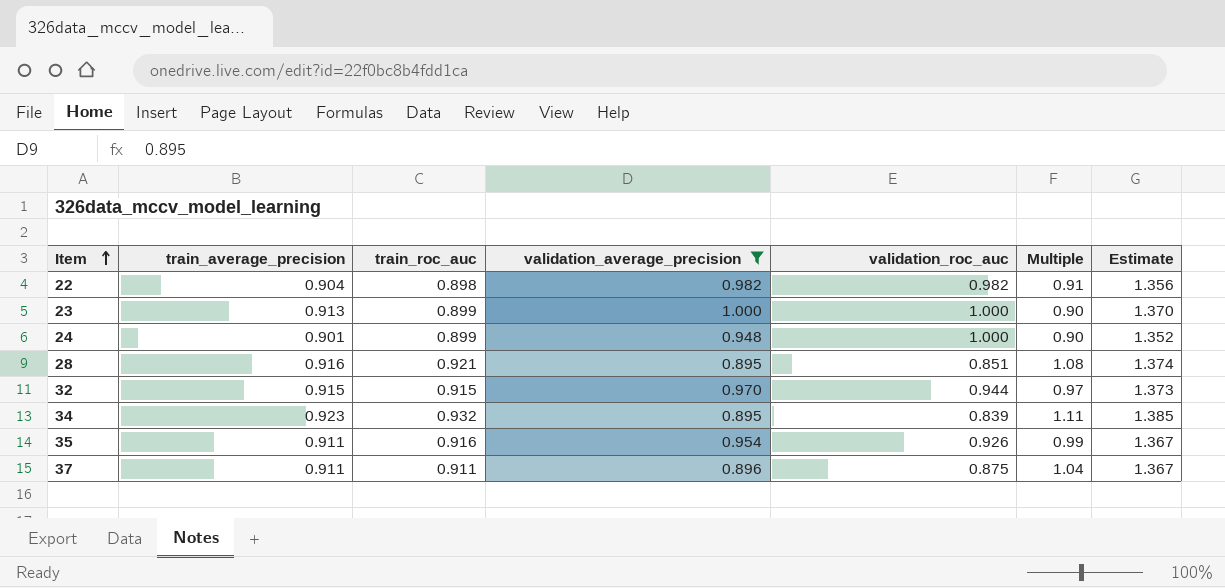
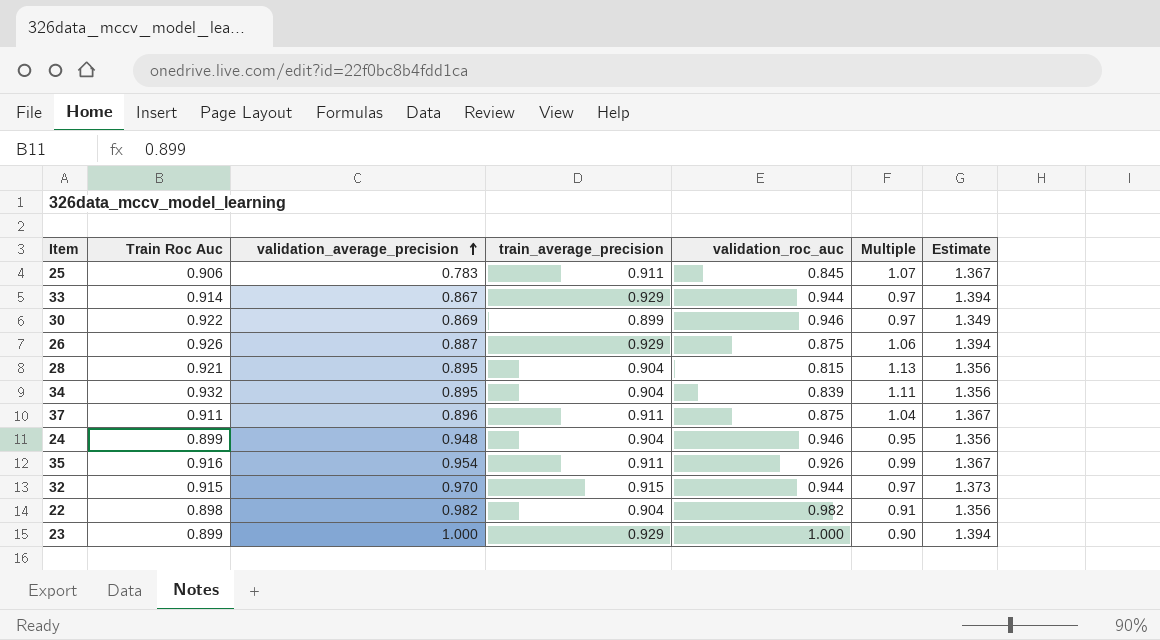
filter: validation_average_precision >= 0.895 -> none
row order: Item ascending -> validation_average_precision ascending
column name: train_roc_auc -> Train Roc Auc
column train_average_precision | position: 2 -> 4
28 | train_average_precision: 0.916 -> 0.904
28 | validation_roc_auc: 0.851 -> 0.815
28 | Multiple: 1.08 -> 1.13
28 | Estimate: 1.374 -> 1.356
34 | train_average_precision: 0.923 -> 0.904
34 | Estimate: 1.385 -> 1.356
24 | train_average_precision: 0.901 -> 0.904
24 | validation_roc_auc: 1.000 -> 0.946
24 | Multiple: 0.90 -> 0.95
24 | Estimate: 1.352 -> 1.356
23 | train_average_precision: 0.913 -> 0.929
23 | Estimate: 1.370 -> 1.394

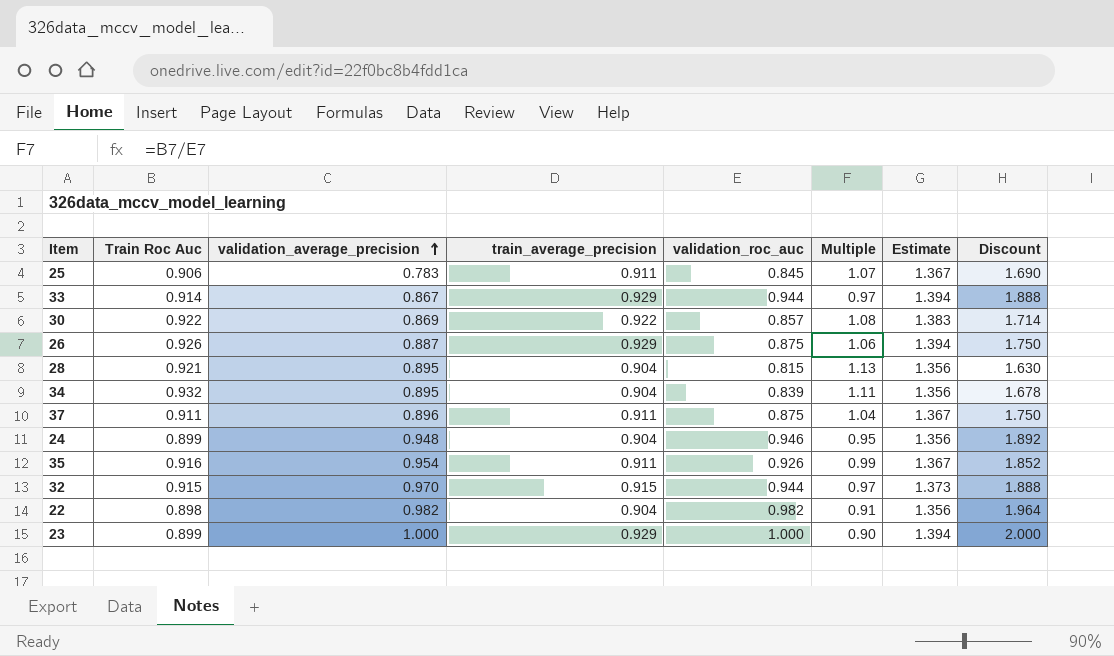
column Discount | formula: none -> [validation_roc_auc] * 2
30 | train_average_precision: 0.899 -> 0.922
30 | validation_roc_auc: 0.946 -> 0.857
30 | Multiple: 0.97 -> 1.08
30 | Estimate: 1.349 -> 1.383

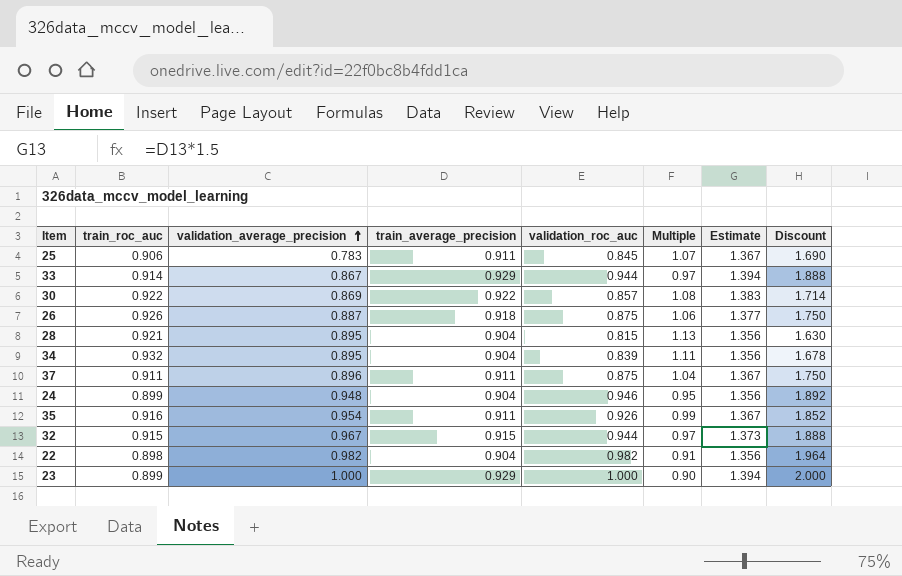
column name: Train Roc Auc -> train_roc_auc
26 | train_average_precision: 0.929 -> 0.918
26 | Estimate: 1.394 -> 1.377
32 | validation_average_precision: 0.970 -> 0.967

